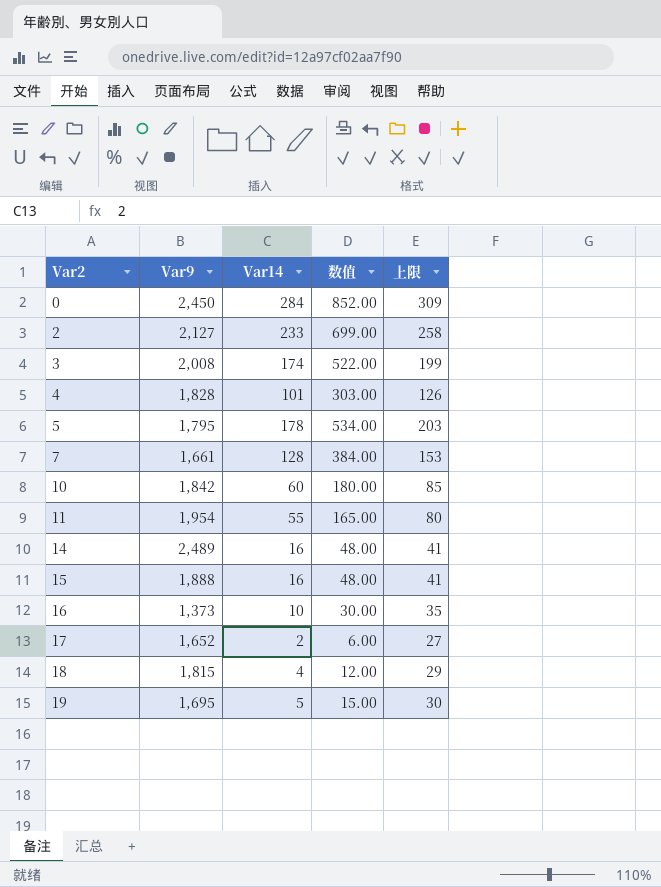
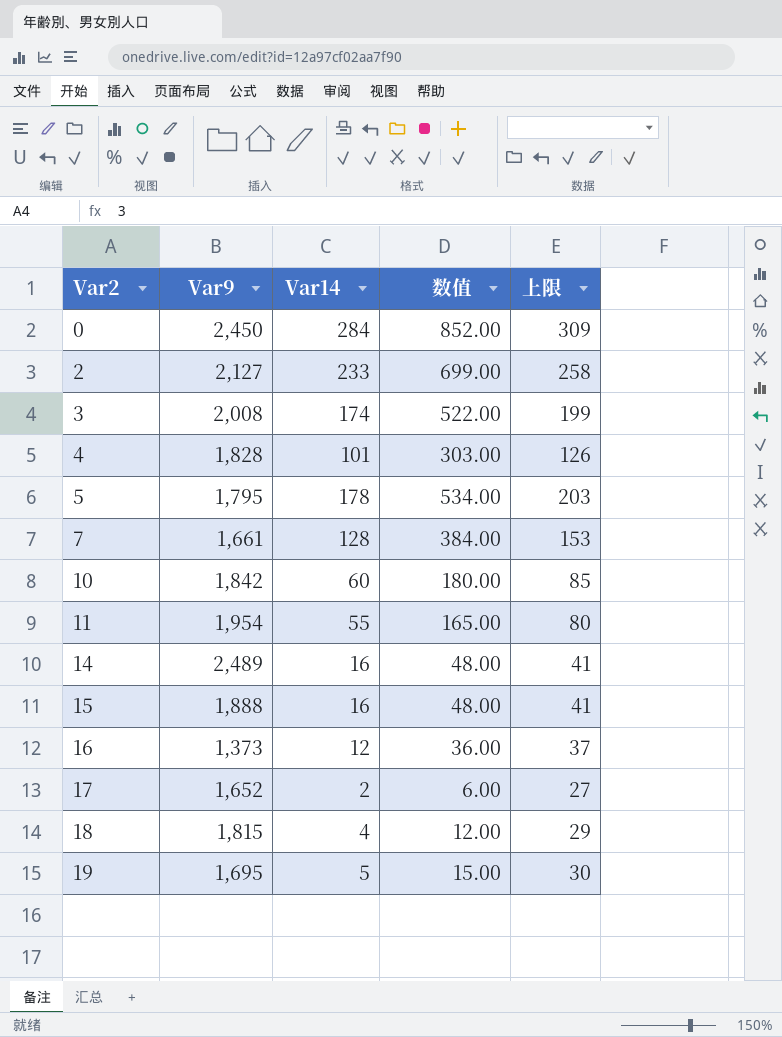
16 | Var14: 10 -> 12
16 | 数值: 30.00 -> 36.00
16 | 上限: 35 -> 37

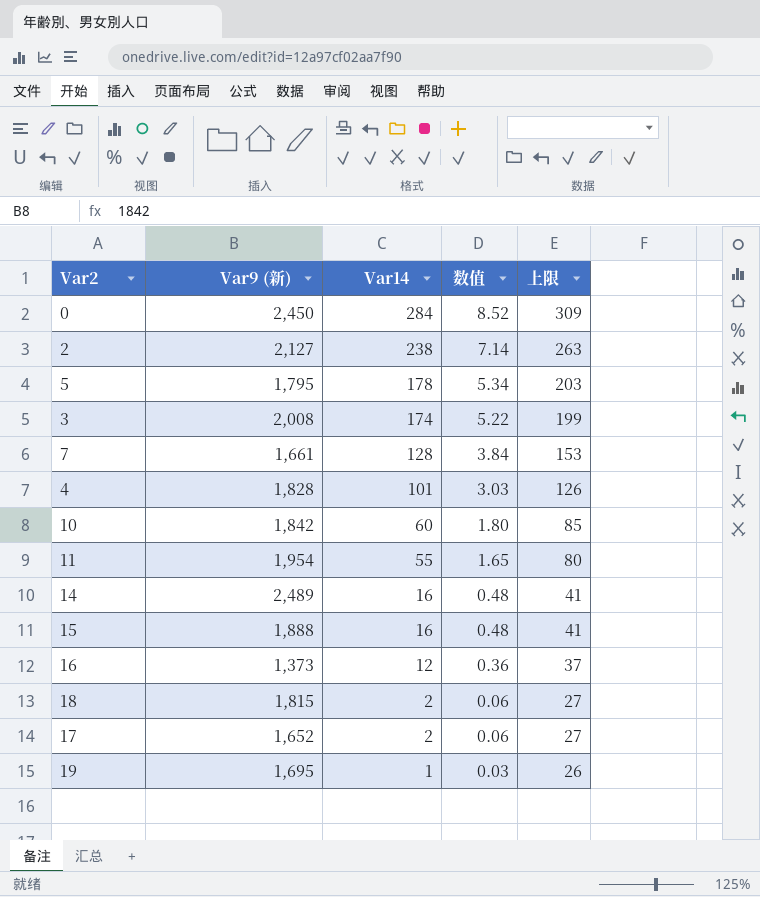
row order: Var2 ascending -> Var14 descending
column name: Var9 -> Var9 (新)
column 数值 | formula: [Var14] * 3 -> [Var14] * 0.03
2 | Var14: 233 -> 238
2 | 上限: 258 -> 263
18 | Var14: 4 -> 2
18 | 上限: 29 -> 27
19 | Var14: 5 -> 1
19 | 上限: 30 -> 26

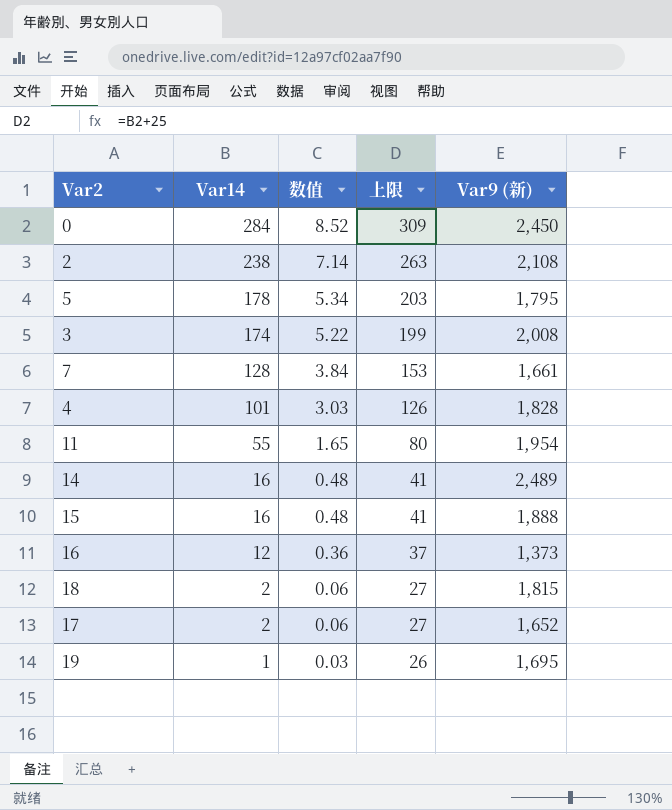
column Var9 (新) | position: 2 -> 5
row 10: 1,842 | 60 | 1.80 | 85 -> none
2 | Var9 (新): 2,127 -> 2,108

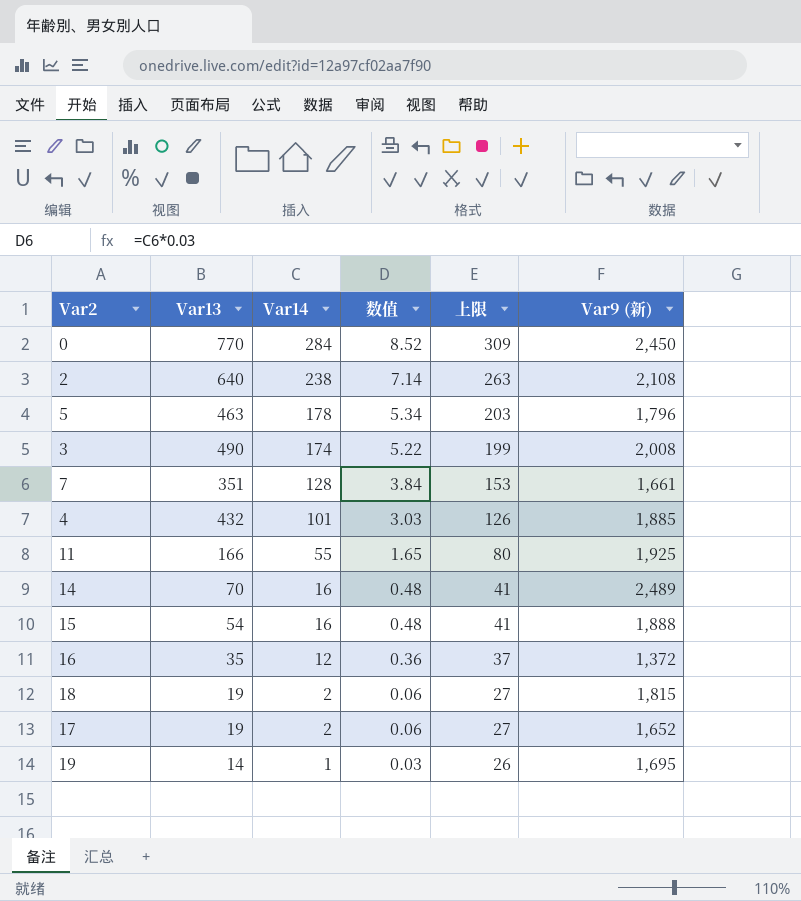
column Var13 | position: none -> 2
5 | Var9 (新): 1,795 -> 1,796
4 | Var9 (新): 1,828 -> 1,885
11 | Var9 (新): 1,954 -> 1,925
16 | Var9 (新): 1,373 -> 1,372

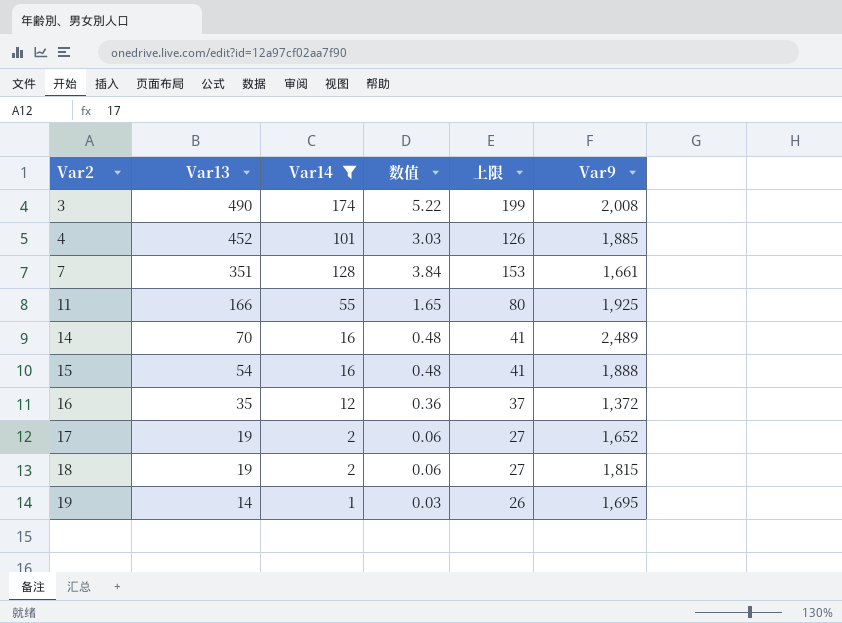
filter: none -> Var14 <= 174
row order: Var14 descending -> Var2 ascending
column name: Var9 (新) -> Var9
4 | Var13: 432 -> 452

